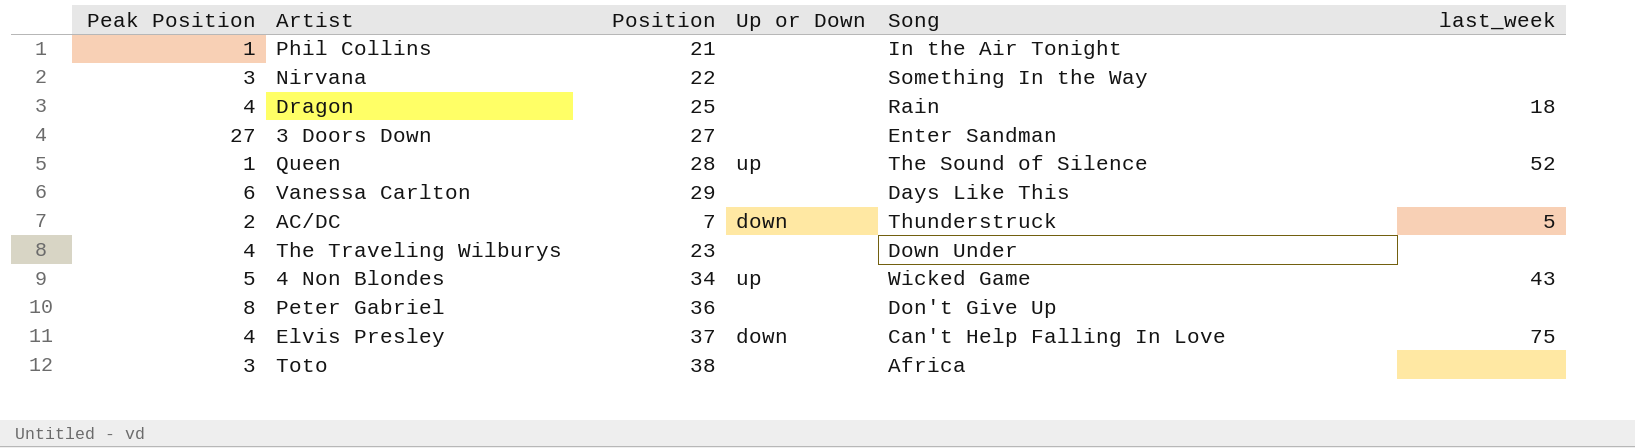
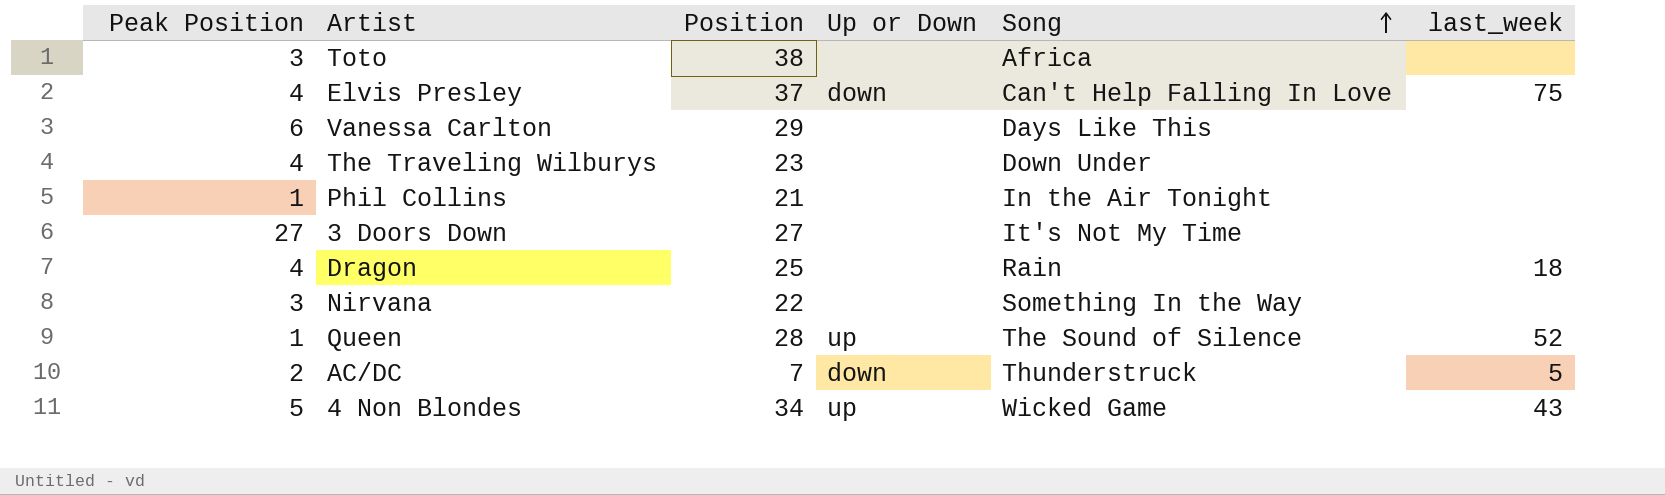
row order: none -> Song ascending
row Peter Gabriel: 8 | 36 | none | Don't Give Up | none -> none
3 Doors Down | Song: Enter Sandman -> It's Not My Time

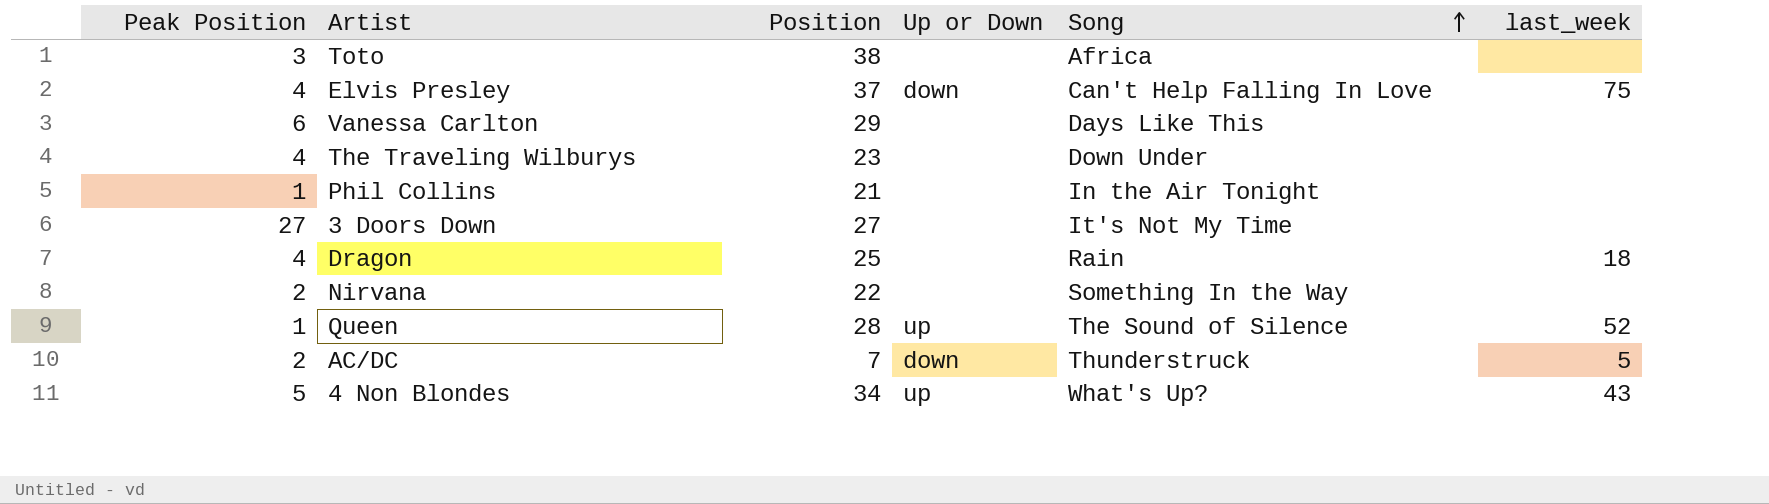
Nirvana | Peak Position: 3 -> 2
4 Non Blondes | Song: Wicked Game -> What's Up?

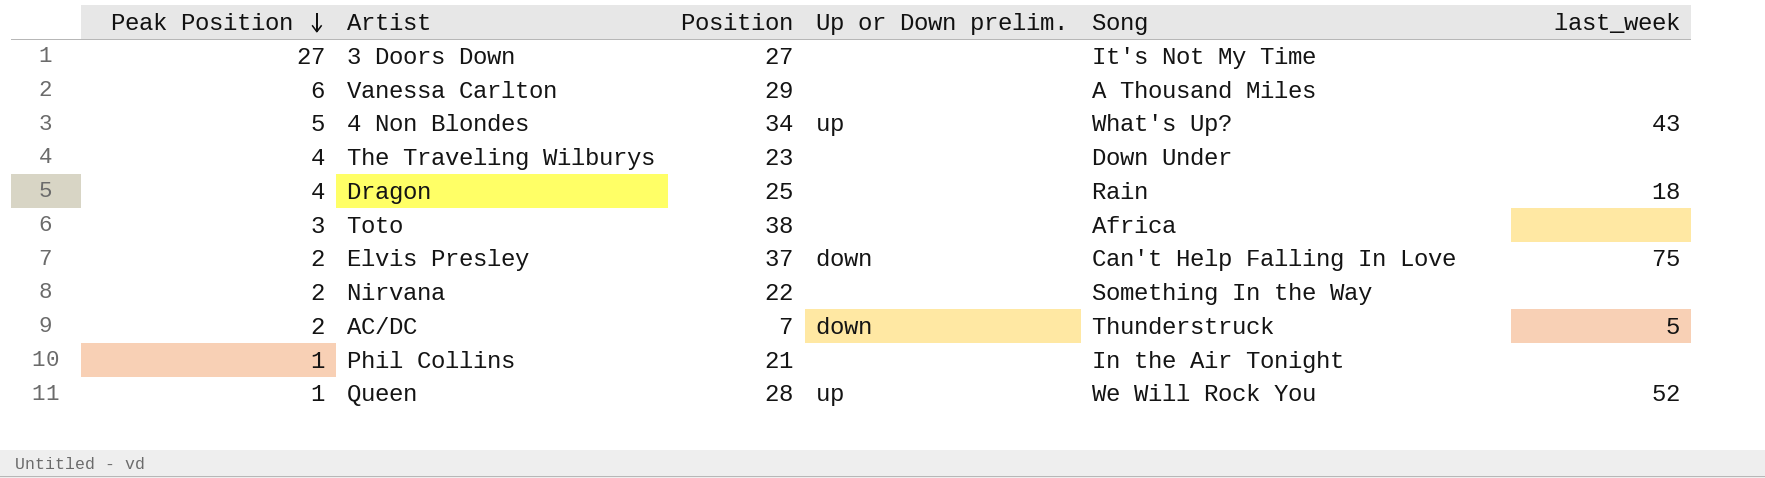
row order: Song ascending -> Peak Position descending
column name: Up or Down -> Up or Down prelim.
Vanessa Carlton | Song: Days Like This -> A Thousand Miles
Elvis Presley | Peak Position: 4 -> 2
Queen | Song: The Sound of Silence -> We Will Rock You

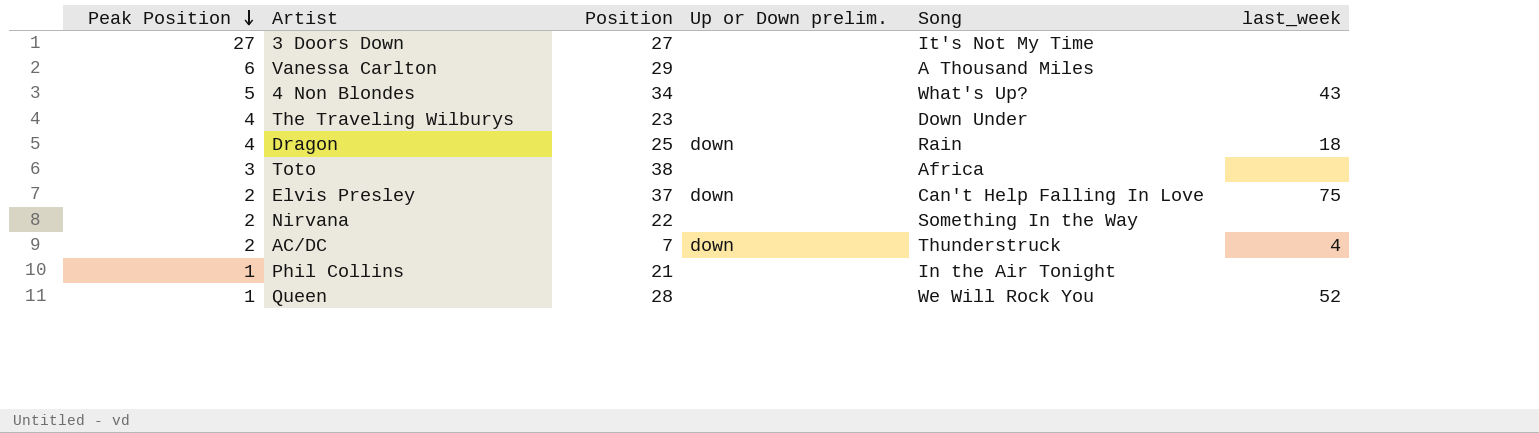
4 Non Blondes | Up or Down prelim.: up -> none
Dragon | Up or Down prelim.: none -> down
AC/DC | last_week: 5 -> 4
Queen | Up or Down prelim.: up -> none

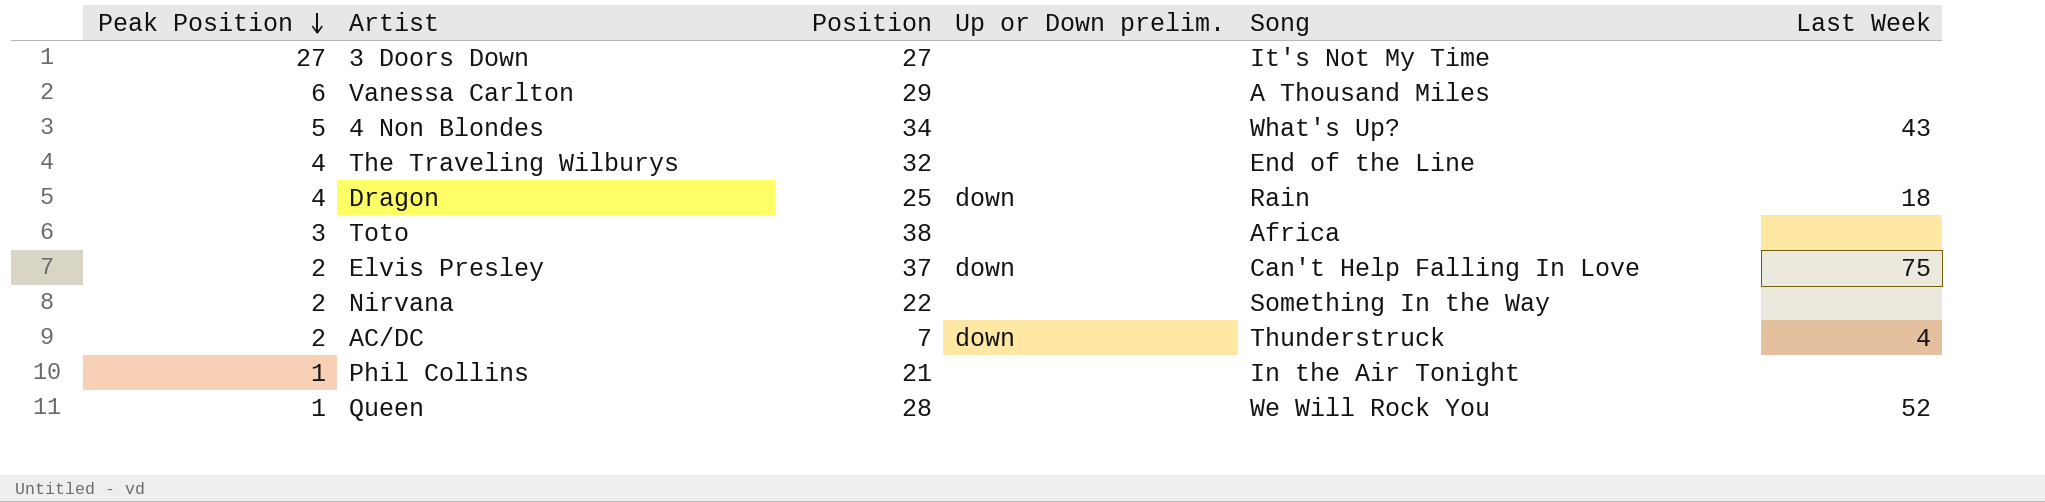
column name: last_week -> Last Week
The Traveling Wilburys | Position: 23 -> 32
The Traveling Wilburys | Song: Down Under -> End of the Line

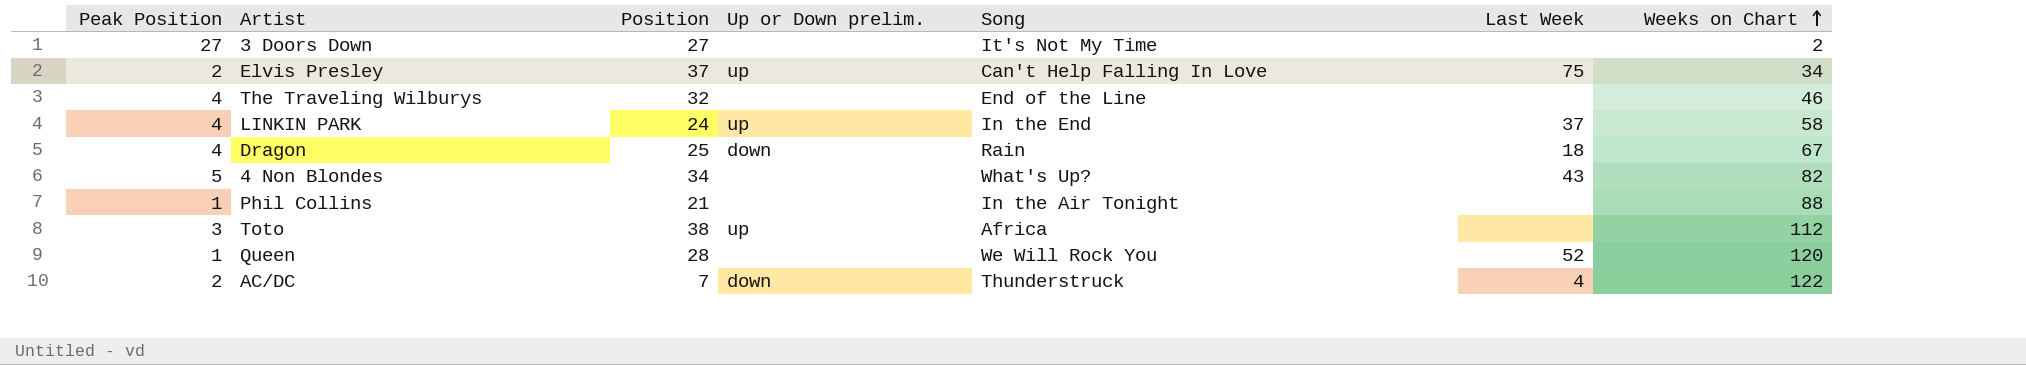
row order: Peak Position descending -> Weeks on Chart ascending
column Weeks on Chart | position: none -> 7
row Vanessa Carlton: 6 | 29 | none | A Thousand Miles | none -> none
row Nirvana: 2 | 22 | none | Something In the Way | none -> none
Elvis Presley | Up or Down prelim.: down -> up
row LINKIN PARK: none -> 4 | 24 | up | In the End | 37 | 58
Toto | Up or Down prelim.: none -> up

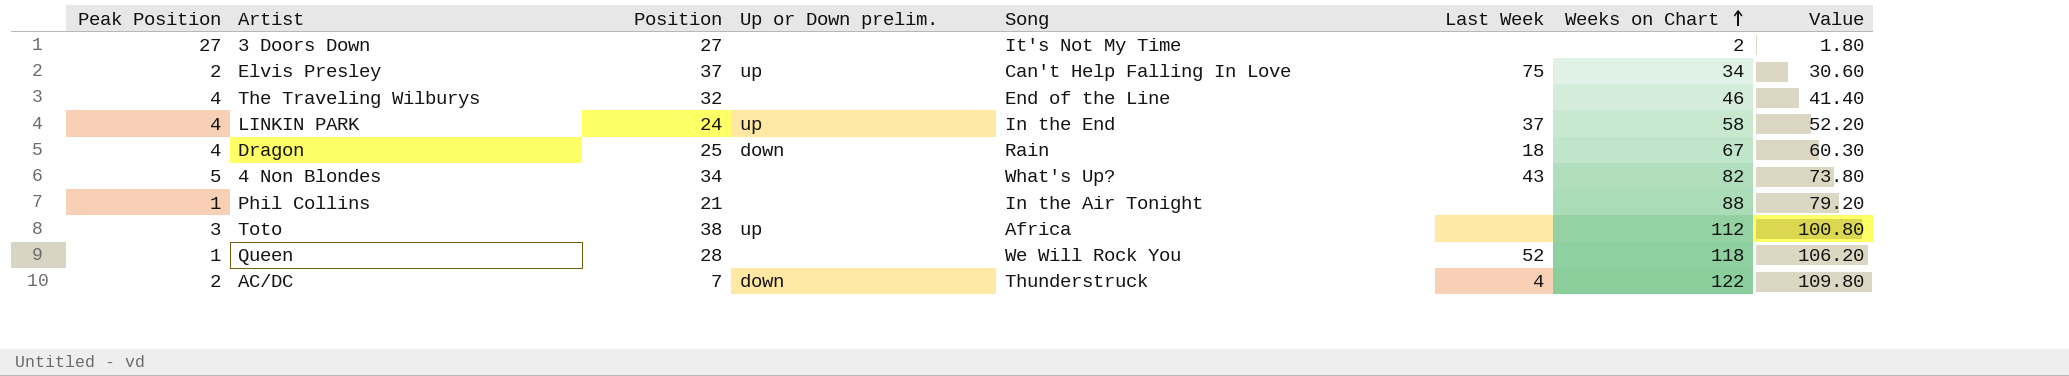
column Value | formula: none -> [Weeks on Chart] * 0.9
Queen | Weeks on Chart: 120 -> 118

